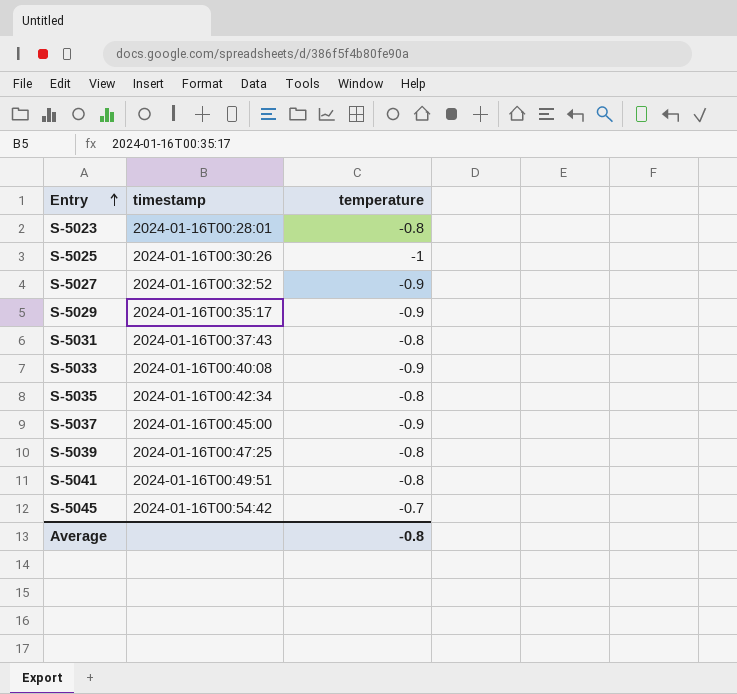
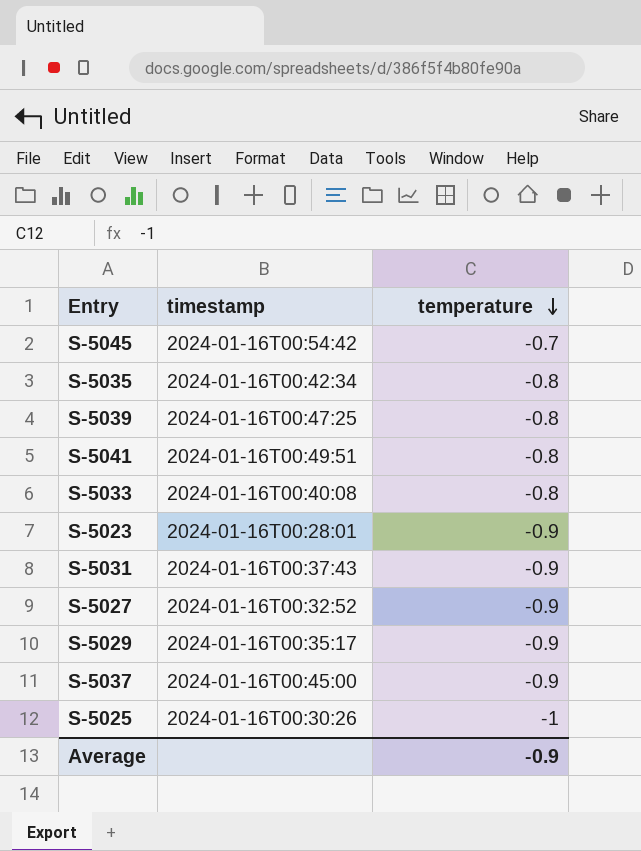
row order: Entry ascending -> temperature descending
S-5033 | temperature: -0.9 -> -0.8
S-5023 | temperature: -0.8 -> -0.9
S-5031 | temperature: -0.8 -> -0.9
Average | temperature: -0.8 -> -0.9

